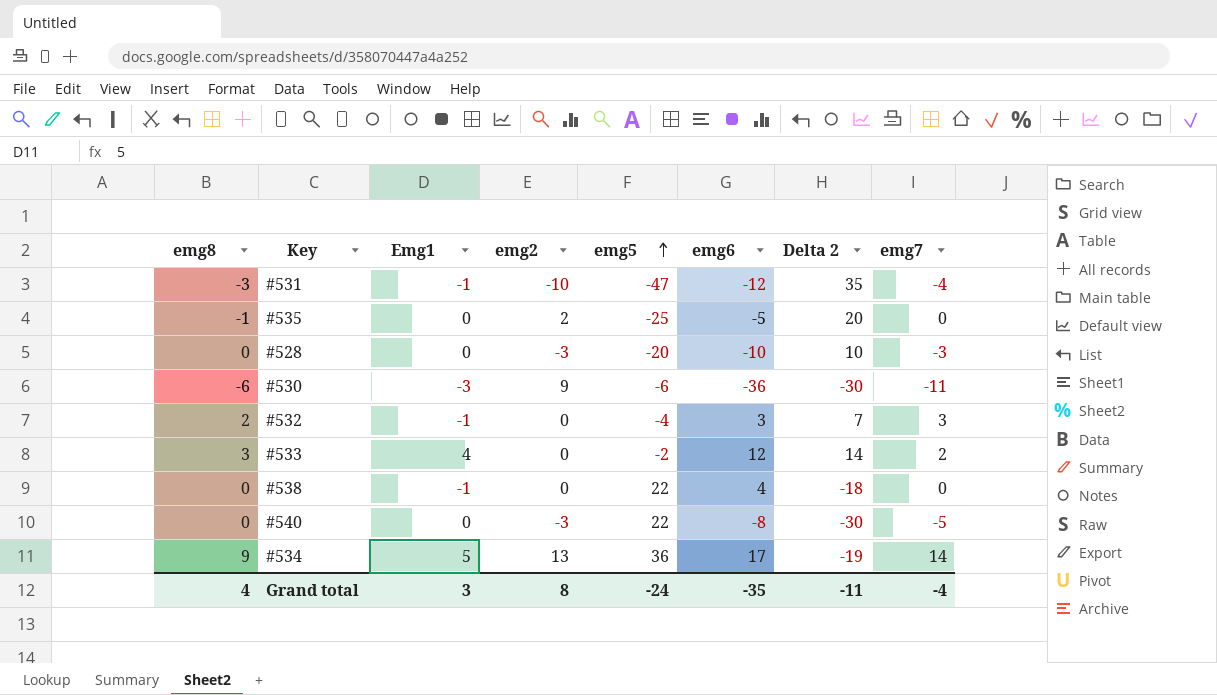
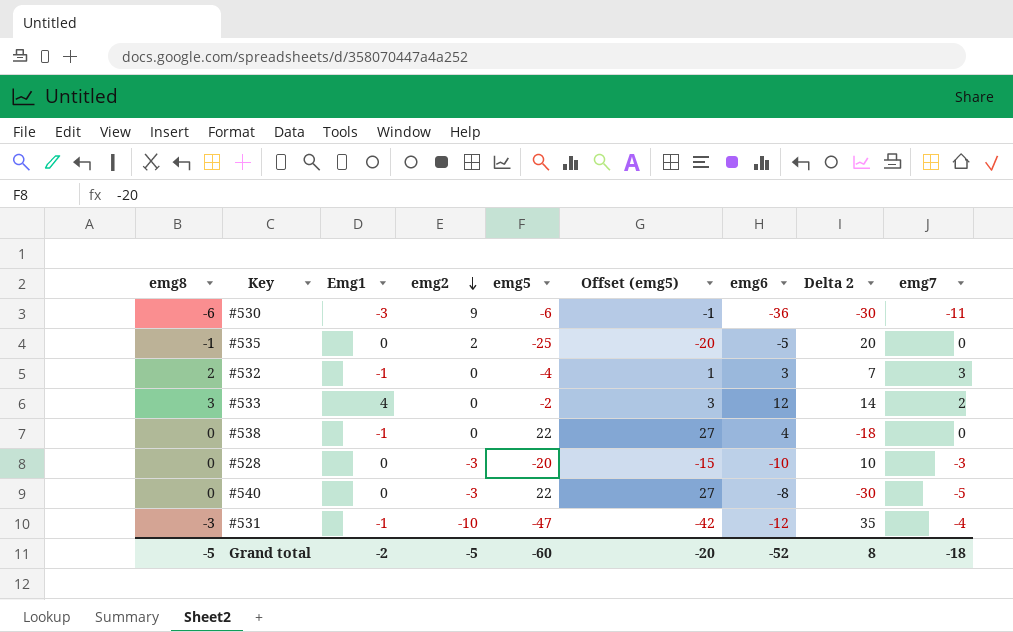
row order: emg5 ascending -> emg2 descending
column Offset (emg5) | formula: none -> [emg5] + 5
row #534: 9 | 5 | 13 | 36 | 17 | -19 | 14 -> none
Grand total | emg8: 4 -> -5
Grand total | Emg1: 3 -> -2
Grand total | emg2: 8 -> -5
Grand total | emg5: -24 -> -60
Grand total | emg6: -35 -> -52
Grand total | Delta 2: -11 -> 8
Grand total | emg7: -4 -> -18

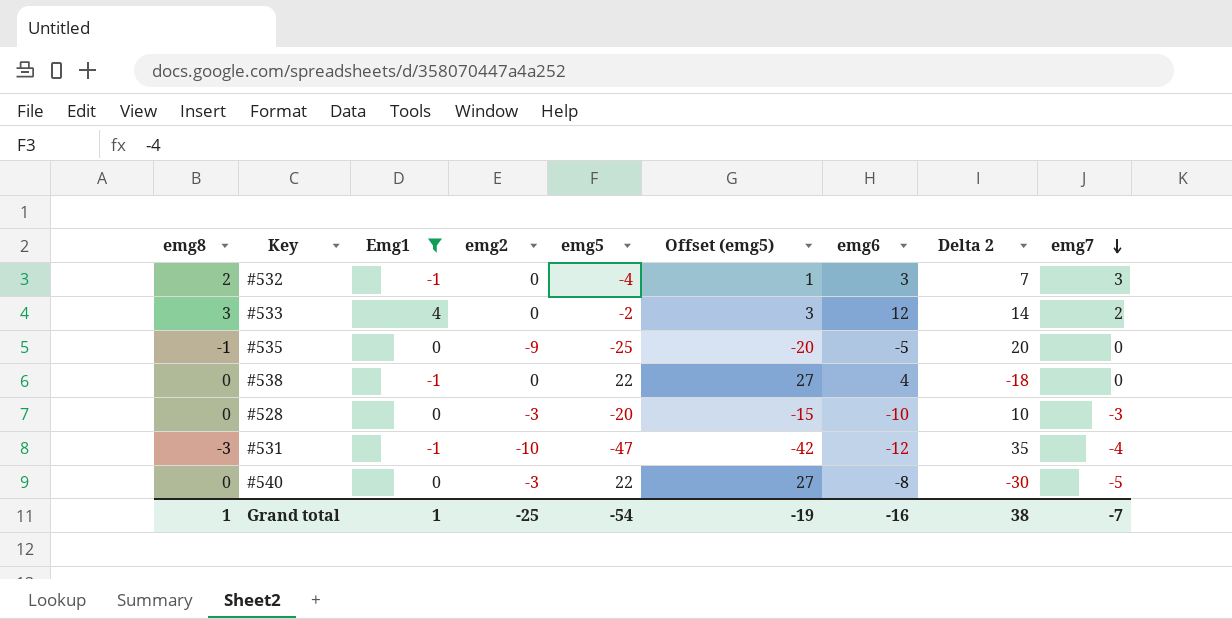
filter: none -> Emg1 != -3
row order: emg2 descending -> emg7 descending
#535 | emg2: 2 -> -9
Grand total | emg8: -5 -> 1
Grand total | Emg1: -2 -> 1
Grand total | emg2: -5 -> -25
Grand total | emg5: -60 -> -54
Grand total | Offset (emg5): -20 -> -19
Grand total | emg6: -52 -> -16
Grand total | Delta 2: 8 -> 38
Grand total | emg7: -18 -> -7

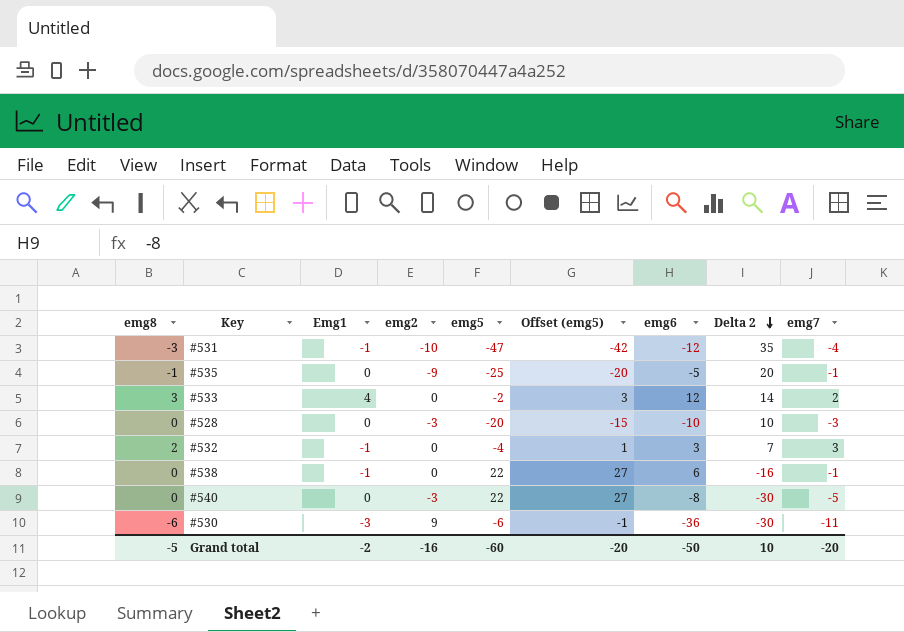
filter: Emg1 != -3 -> none
row order: emg7 descending -> Delta 2 descending
#535 | emg7: 0 -> -1
#538 | emg6: 4 -> 6
#538 | Delta 2: -18 -> -16
#538 | emg7: 0 -> -1
Grand total | emg8: 1 -> -5
Grand total | Emg1: 1 -> -2
Grand total | emg2: -25 -> -16
Grand total | emg5: -54 -> -60
Grand total | Offset (emg5): -19 -> -20
Grand total | emg6: -16 -> -50
Grand total | Delta 2: 38 -> 10
Grand total | emg7: -7 -> -20

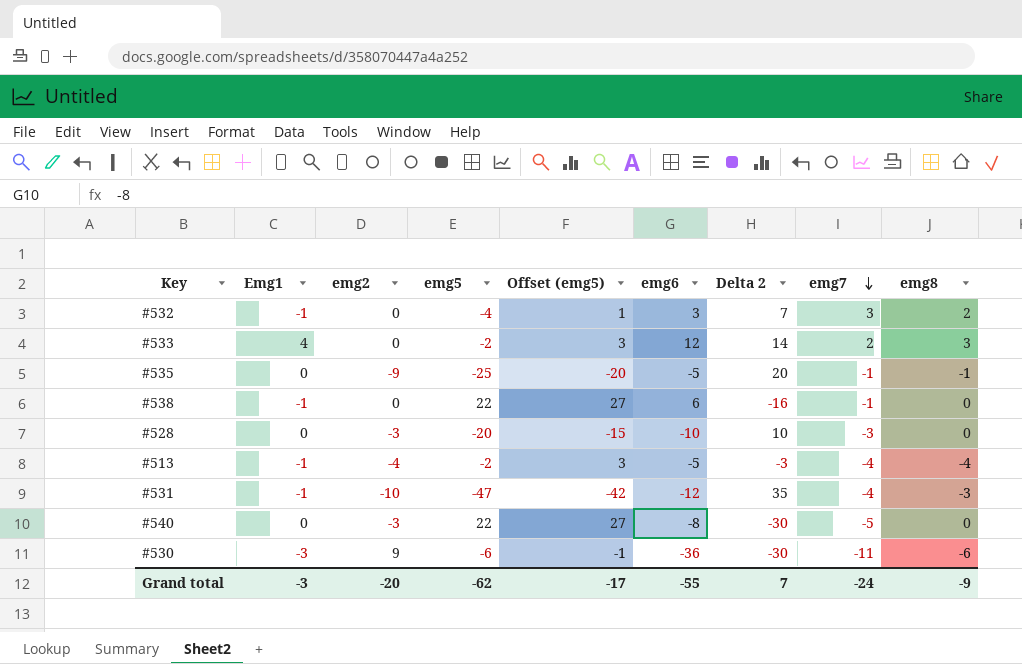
row order: Delta 2 descending -> emg7 descending
column emg8 | position: 1 -> 9
row #513: none -> -1 | -4 | -2 | 3 | -5 | -3 | -4 | -4
Grand total | Emg1: -2 -> -3
Grand total | emg2: -16 -> -20
Grand total | emg5: -60 -> -62
Grand total | Offset (emg5): -20 -> -17
Grand total | emg6: -50 -> -55
Grand total | Delta 2: 10 -> 7
Grand total | emg7: -20 -> -24
Grand total | emg8: -5 -> -9

